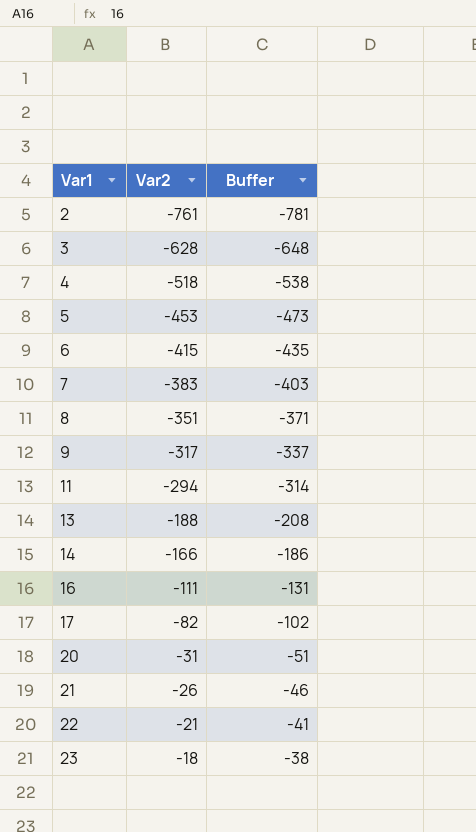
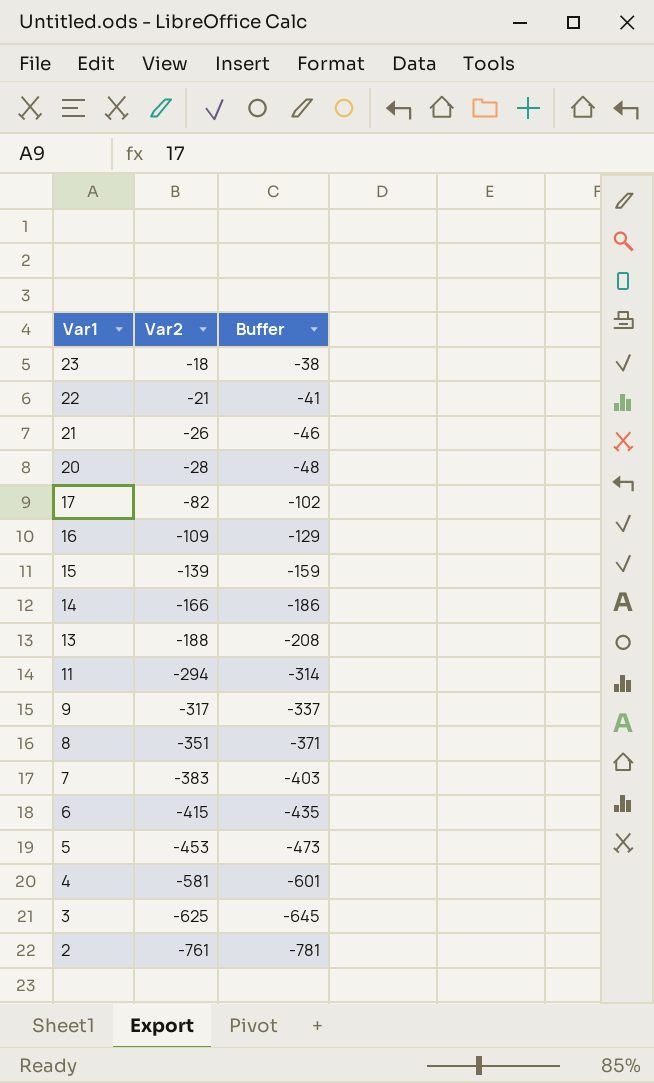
row order: Var1 ascending -> Var1 descending
20 | Var2: -31 -> -28
20 | Buffer: -51 -> -48
16 | Var2: -111 -> -109
16 | Buffer: -131 -> -129
row 15: none -> -139 | -159
4 | Var2: -518 -> -581
4 | Buffer: -538 -> -601
3 | Var2: -628 -> -625
3 | Buffer: -648 -> -645

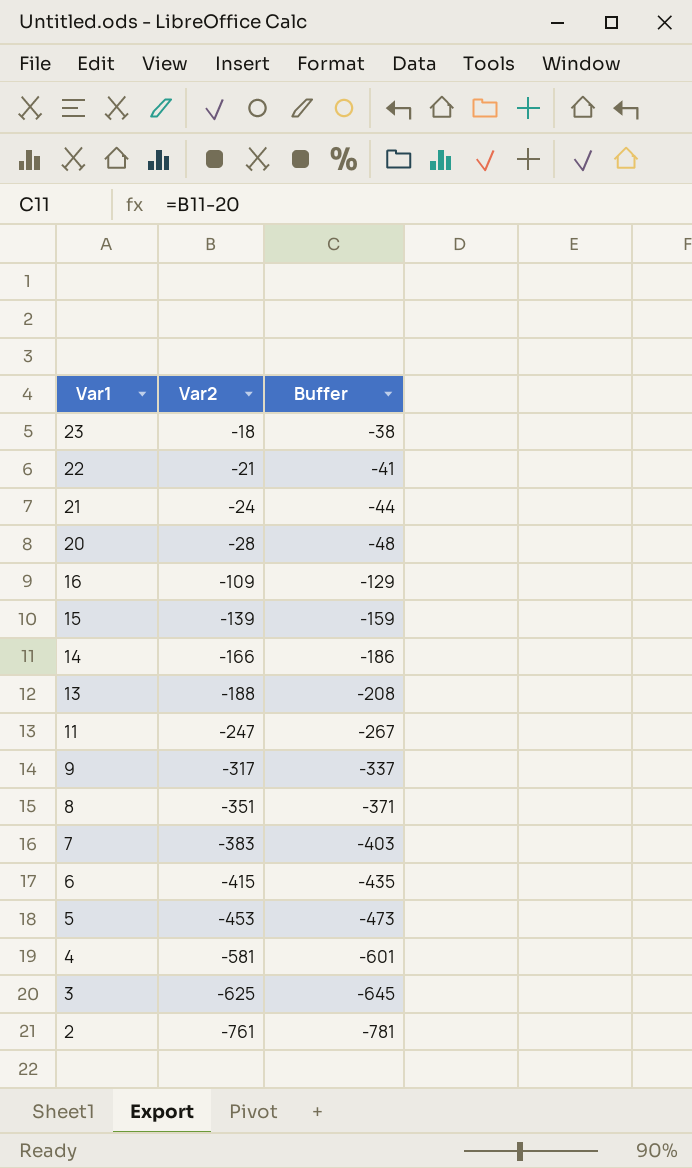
row 17: -82 | -102 -> none
21 | Var2: -26 -> -24
21 | Buffer: -46 -> -44
11 | Var2: -294 -> -247
11 | Buffer: -314 -> -267

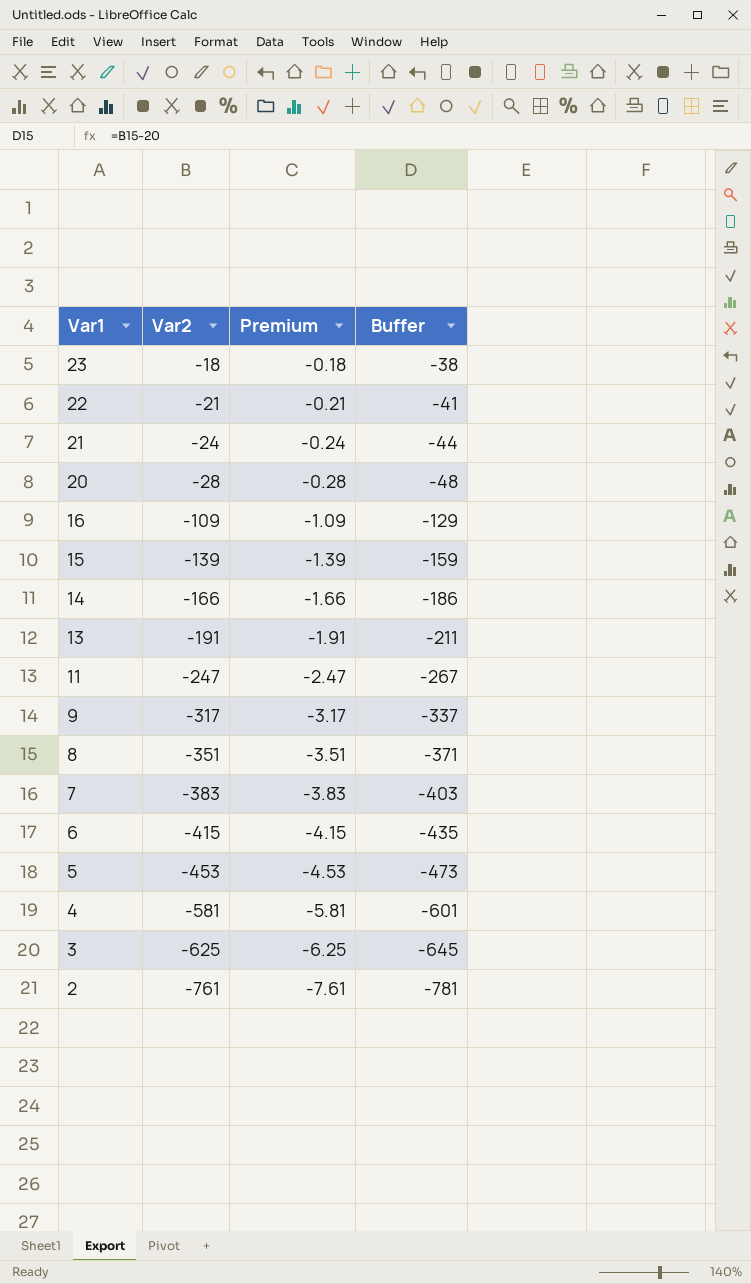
column Premium | formula: none -> [Var2] * 0.01
13 | Var2: -188 -> -191
13 | Buffer: -208 -> -211

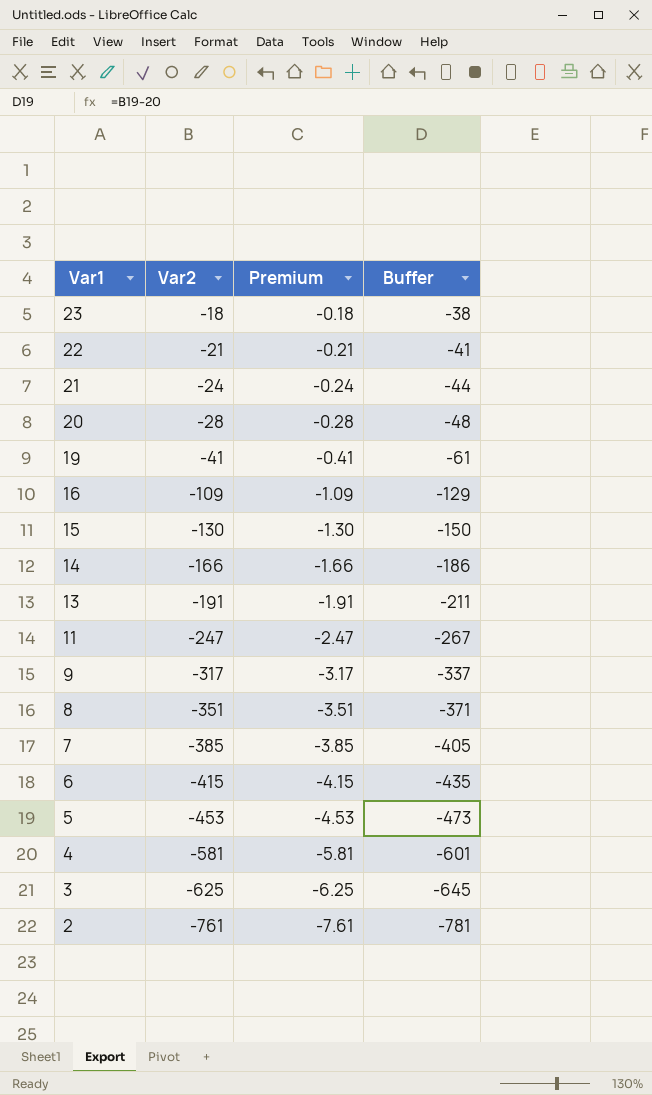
row 19: none -> -41 | -0.41 | -61
15 | Var2: -139 -> -130
15 | Premium: -1.39 -> -1.30
15 | Buffer: -159 -> -150
7 | Var2: -383 -> -385
7 | Premium: -3.83 -> -3.85
7 | Buffer: -403 -> -405

